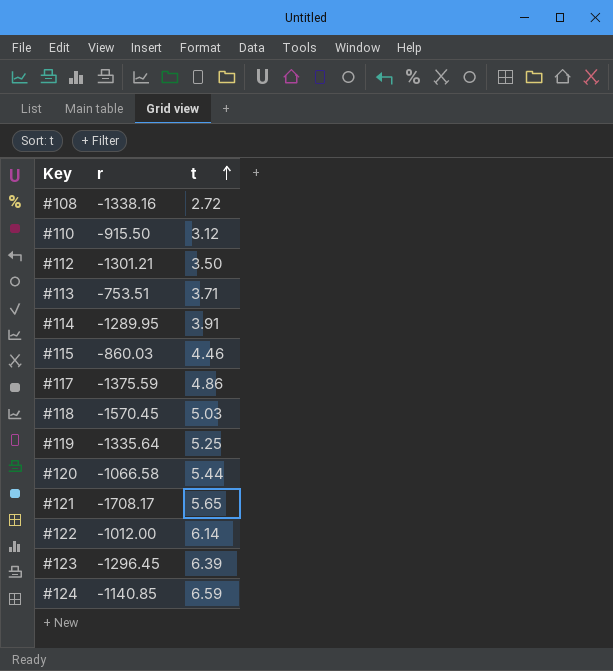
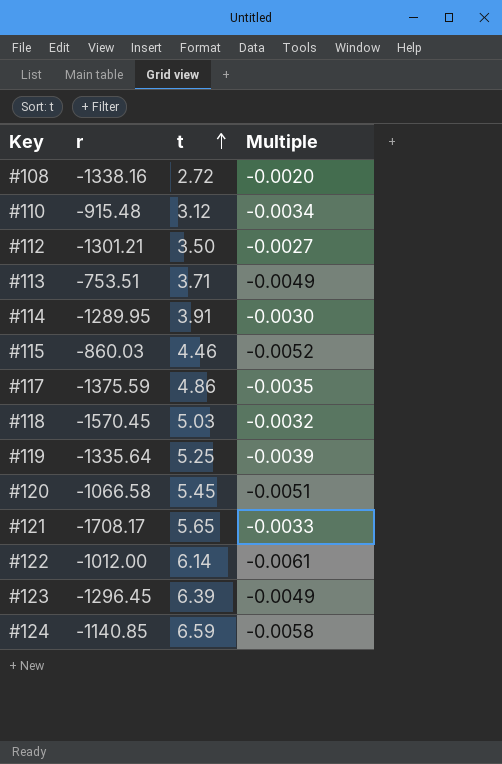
column Multiple | formula: none -> [t] / [r]
#110 | r: -915.50 -> -915.48
#120 | t: 5.44 -> 5.45

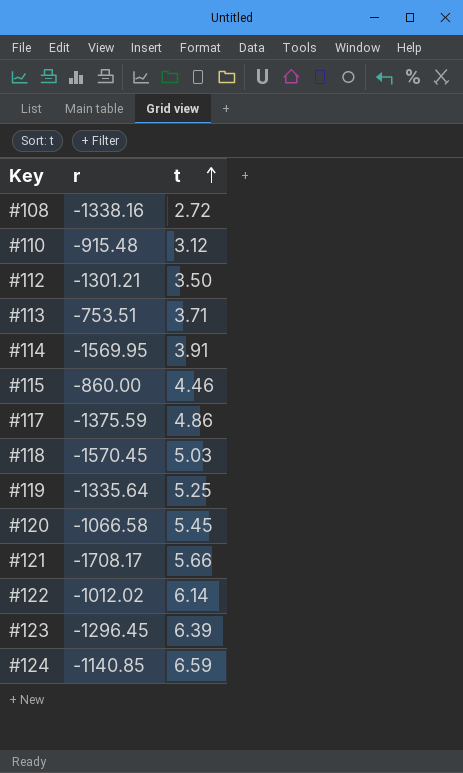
column Multiple | formula: [t] / [r] -> none
#114 | r: -1289.95 -> -1569.95
#115 | r: -860.03 -> -860.00
#121 | t: 5.65 -> 5.66
#122 | r: -1012.00 -> -1012.02

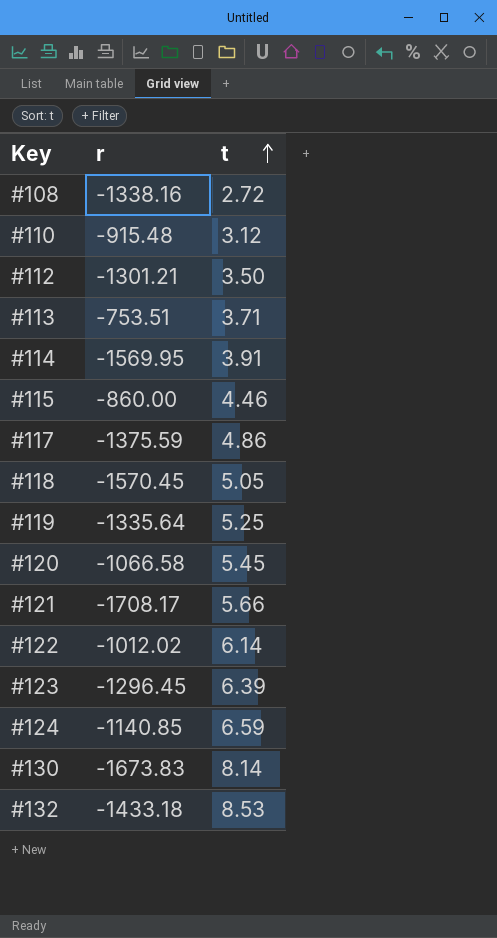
#118 | t: 5.03 -> 5.05
row #130: none -> -1673.83 | 8.14
row #132: none -> -1433.18 | 8.53

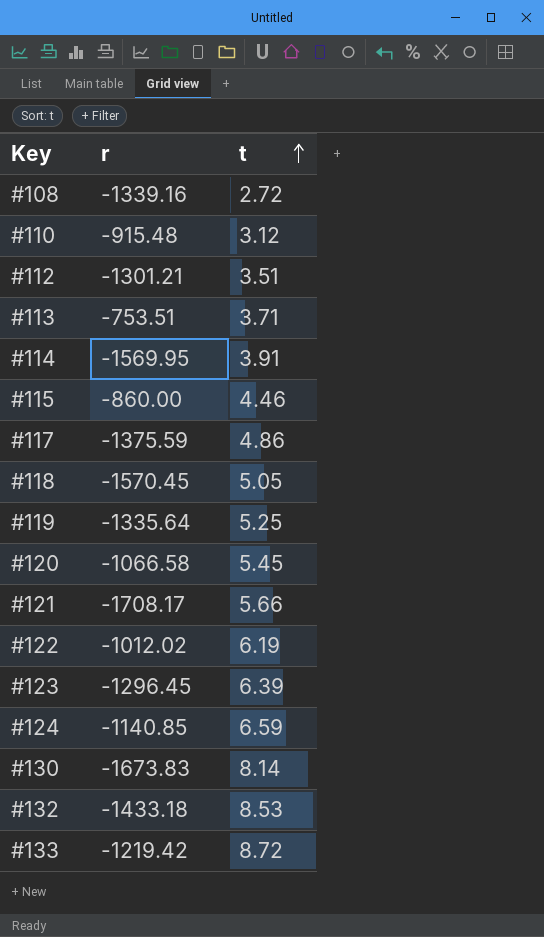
#108 | r: -1338.16 -> -1339.16
#112 | t: 3.50 -> 3.51
#122 | t: 6.14 -> 6.19
row #133: none -> -1219.42 | 8.72

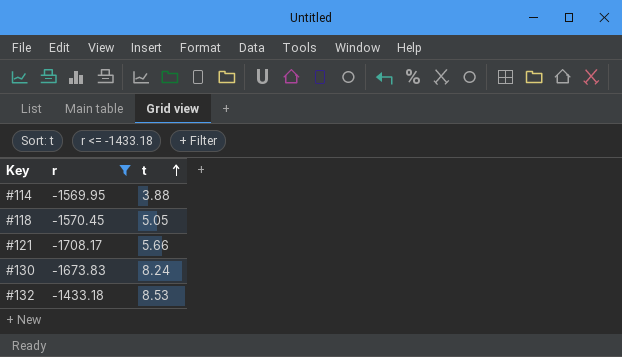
filter: none -> r <= -1433.18
#114 | t: 3.91 -> 3.88
#130 | t: 8.14 -> 8.24

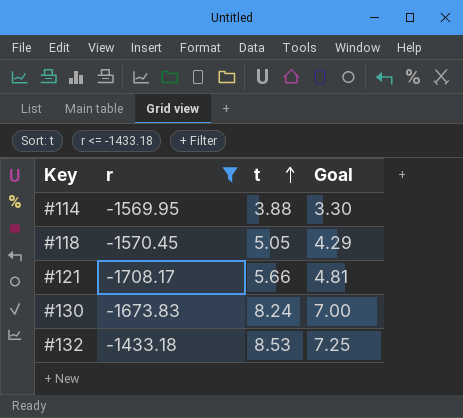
column Goal | formula: none -> [t] * 0.85

